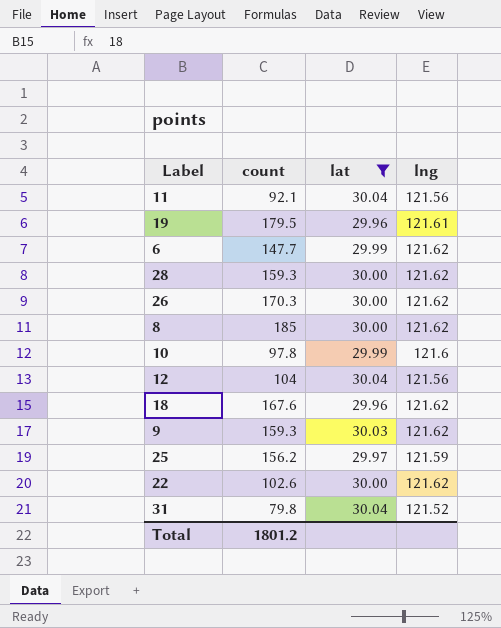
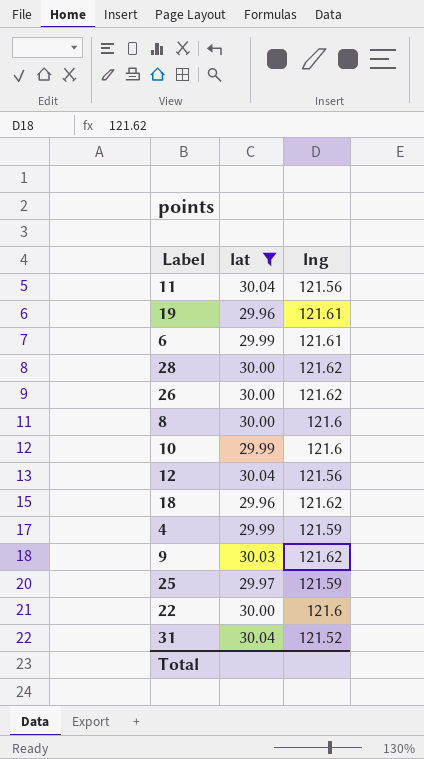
column count | position: 2 -> none
6 | lng: 121.62 -> 121.61
8 | lng: 121.62 -> 121.6
row 4: none -> 29.99 | 121.59
22 | lng: 121.62 -> 121.6

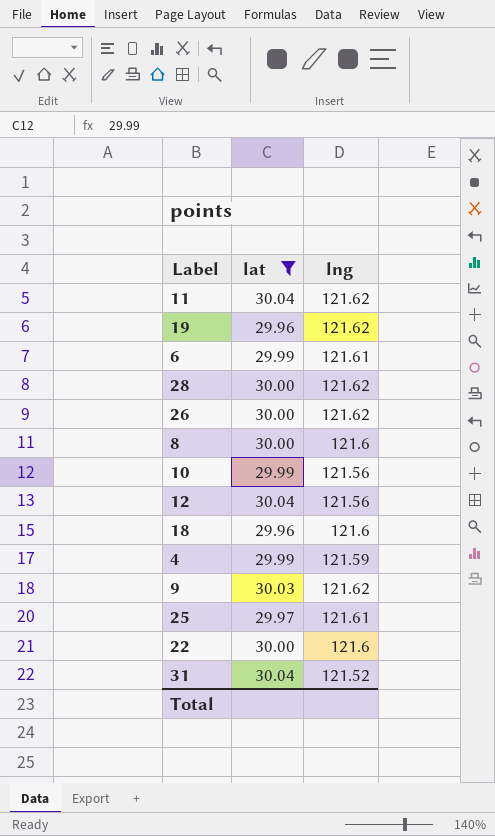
11 | lng: 121.56 -> 121.62
19 | lng: 121.61 -> 121.62
10 | lng: 121.6 -> 121.56
18 | lng: 121.62 -> 121.6
25 | lng: 121.59 -> 121.61

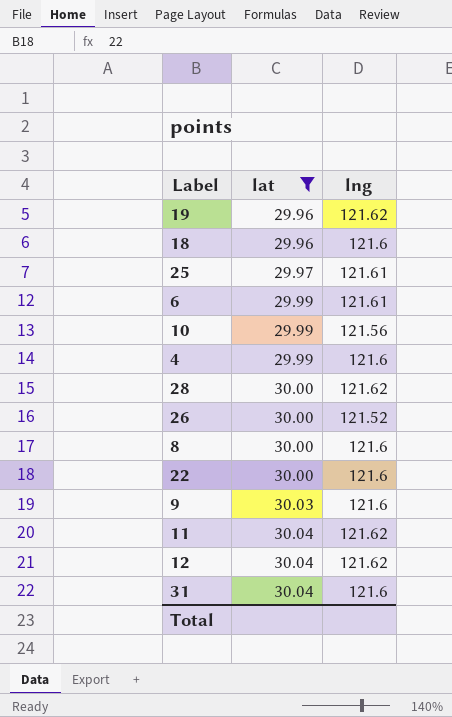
row order: none -> lat ascending
4 | lng: 121.59 -> 121.6
26 | lng: 121.62 -> 121.52
9 | lng: 121.62 -> 121.6
12 | lng: 121.56 -> 121.62
31 | lng: 121.52 -> 121.6

